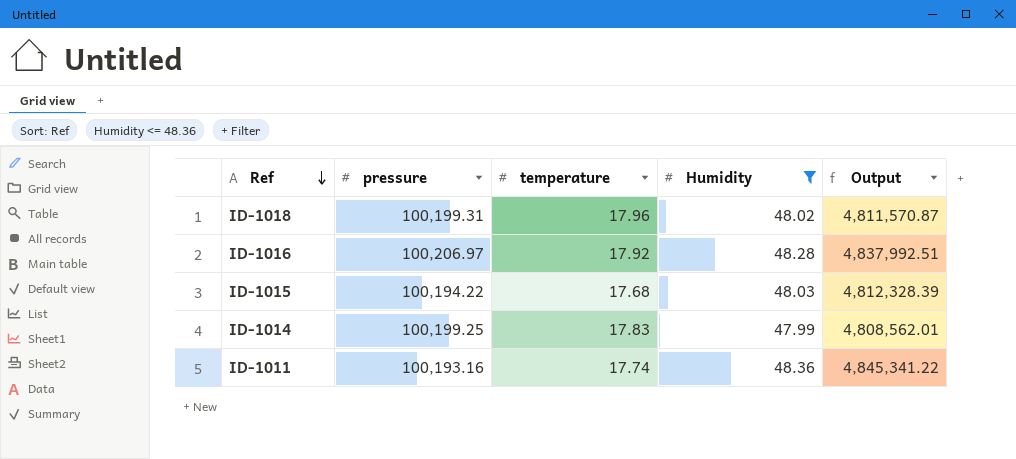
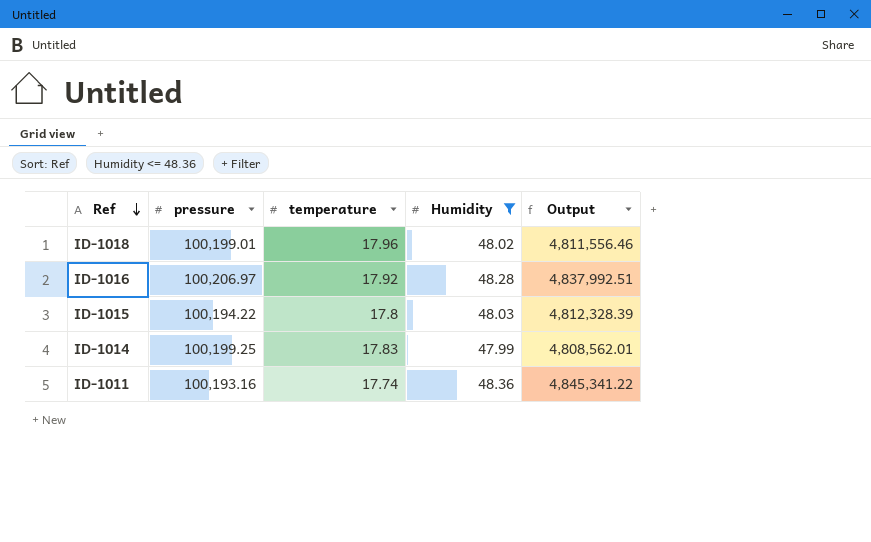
ID-1018 | pressure: 100,199.31 -> 100,199.01
ID-1018 | Output: 4,811,570.87 -> 4,811,556.46
ID-1015 | temperature: 17.68 -> 17.8

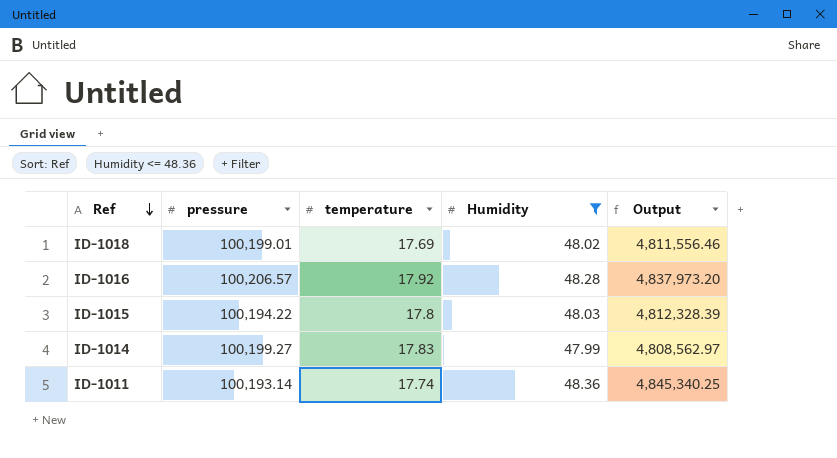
ID-1018 | temperature: 17.96 -> 17.69
ID-1016 | pressure: 100,206.97 -> 100,206.57
ID-1016 | Output: 4,837,992.51 -> 4,837,973.20
ID-1014 | pressure: 100,199.25 -> 100,199.27
ID-1014 | Output: 4,808,562.01 -> 4,808,562.97
ID-1011 | pressure: 100,193.16 -> 100,193.14
ID-1011 | Output: 4,845,341.22 -> 4,845,340.25

